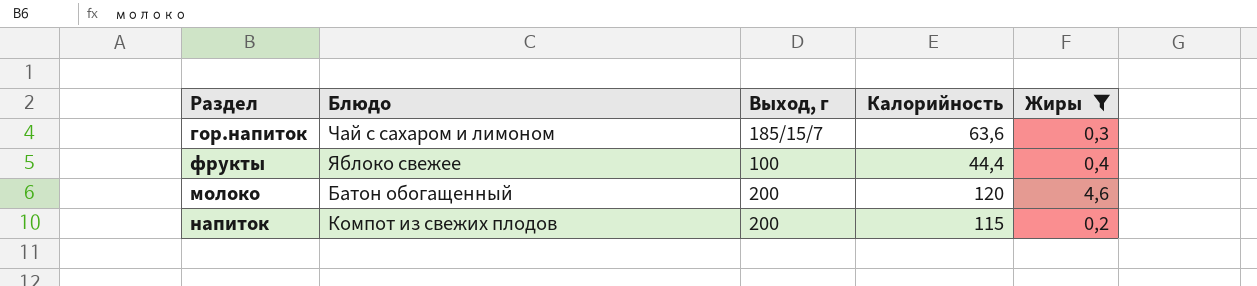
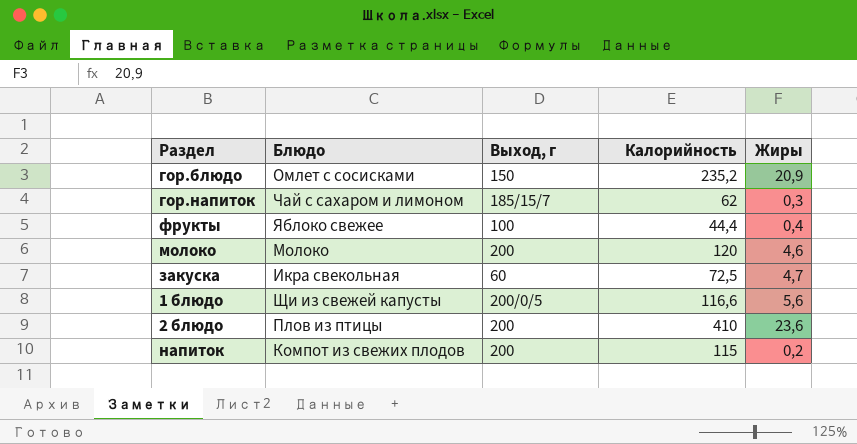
filter: Жиры <= 4,6 -> none
гор.напиток | Калорийность: 63,6 -> 62
молоко | Блюдо: Батон обогащенный -> Молоко

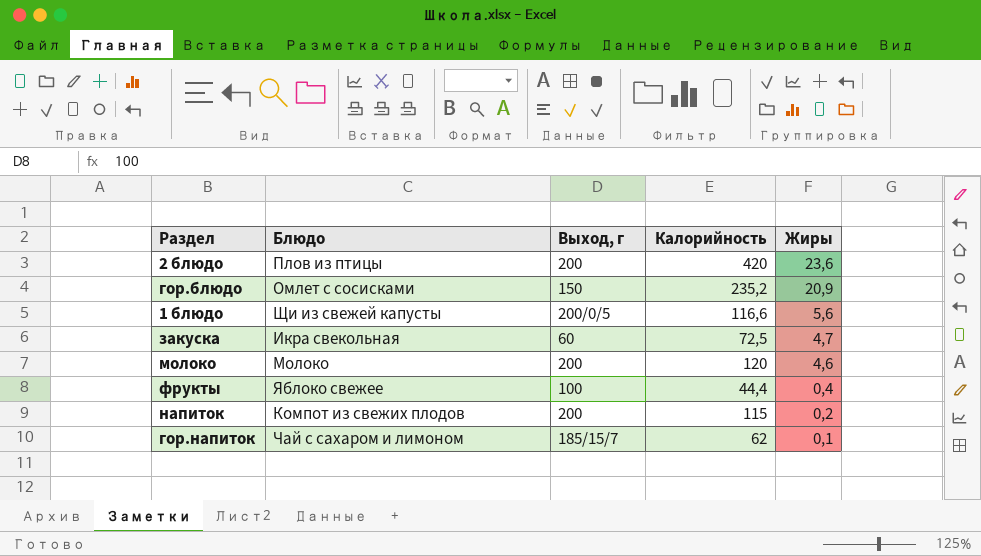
row order: none -> Жиры descending
2 блюдо | Калорийность: 410 -> 420
гор.напиток | Жиры: 0,3 -> 0,1

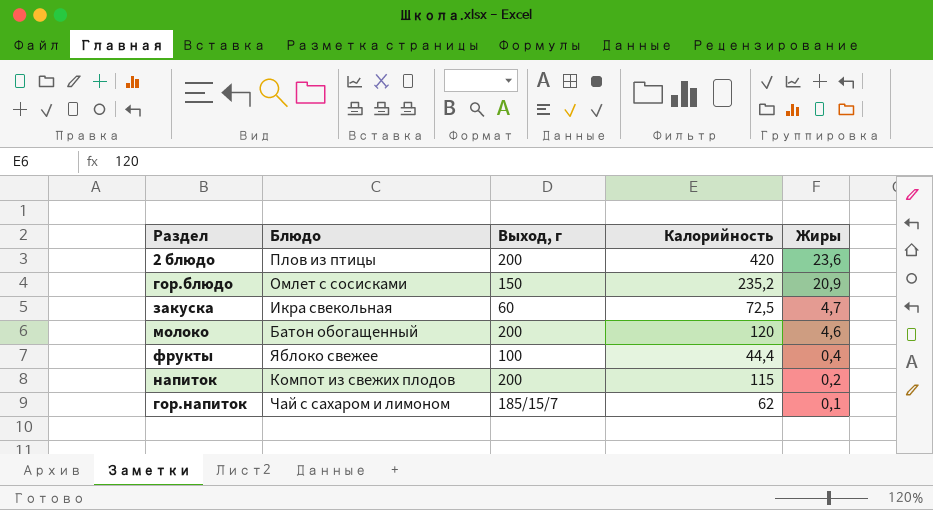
row 1 блюдо: Щи из свежей капусты | 200/0/5 | 116,6 | 5,6 -> none
молоко | Блюдо: Молоко -> Батон обогащенный

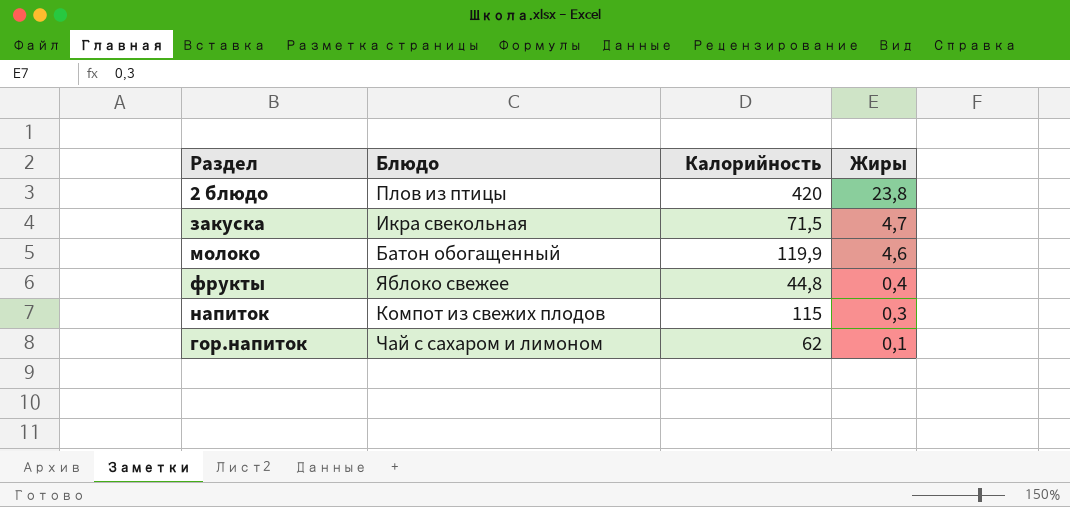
column Выход, г | position: 3 -> none
row гор.блюдо: Омлет с сосисками | 150 | 235,2 | 20,9 -> none
2 блюдо | Жиры: 23,6 -> 23,8
закуска | Калорийность: 72,5 -> 71,5
молоко | Калорийность: 120 -> 119,9
фрукты | Калорийность: 44,4 -> 44,8
напиток | Жиры: 0,2 -> 0,3

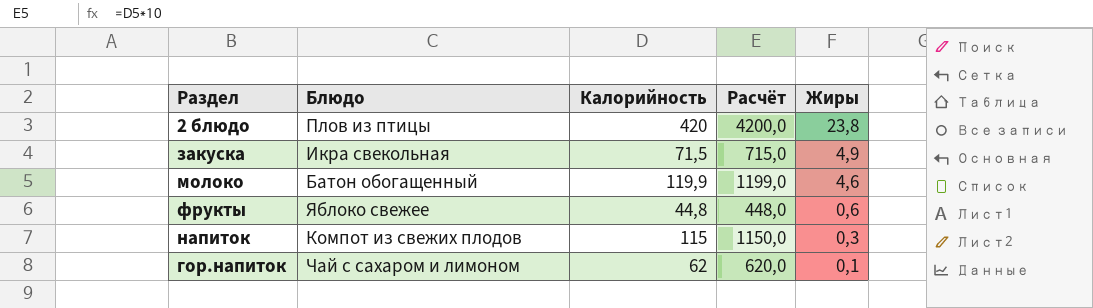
column Расчёт | formula: none -> [Калорийность] * 10
закуска | Жиры: 4,7 -> 4,9
фрукты | Жиры: 0,4 -> 0,6

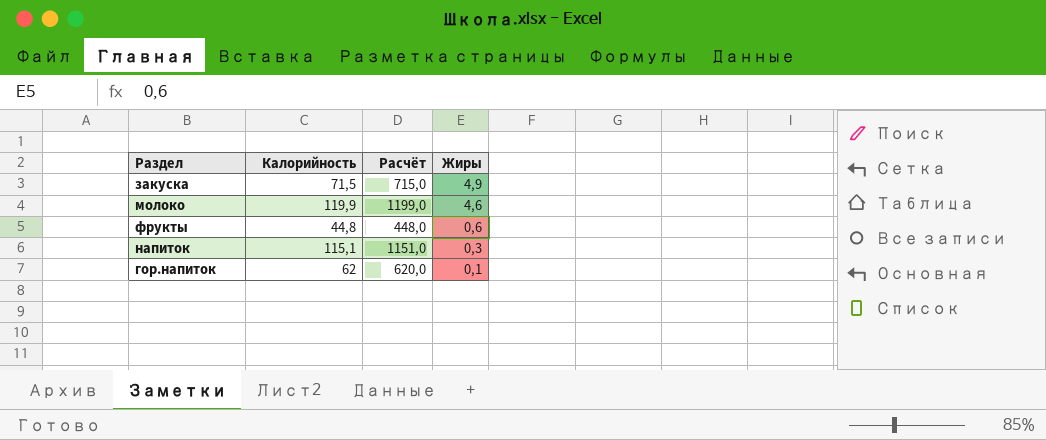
column Блюдо | position: 2 -> none
row 2 блюдо: Плов из птицы | 420 | 4200,0 | 23,8 -> none
напиток | Калорийность: 115 -> 115,1
напиток | Расчёт: 1150,0 -> 1151,0

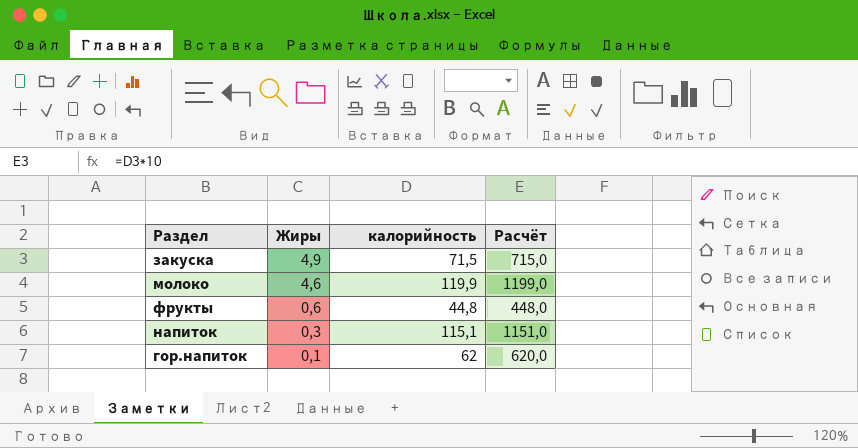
column Жиры | position: 4 -> 2
column name: Калорийность -> калорийность

